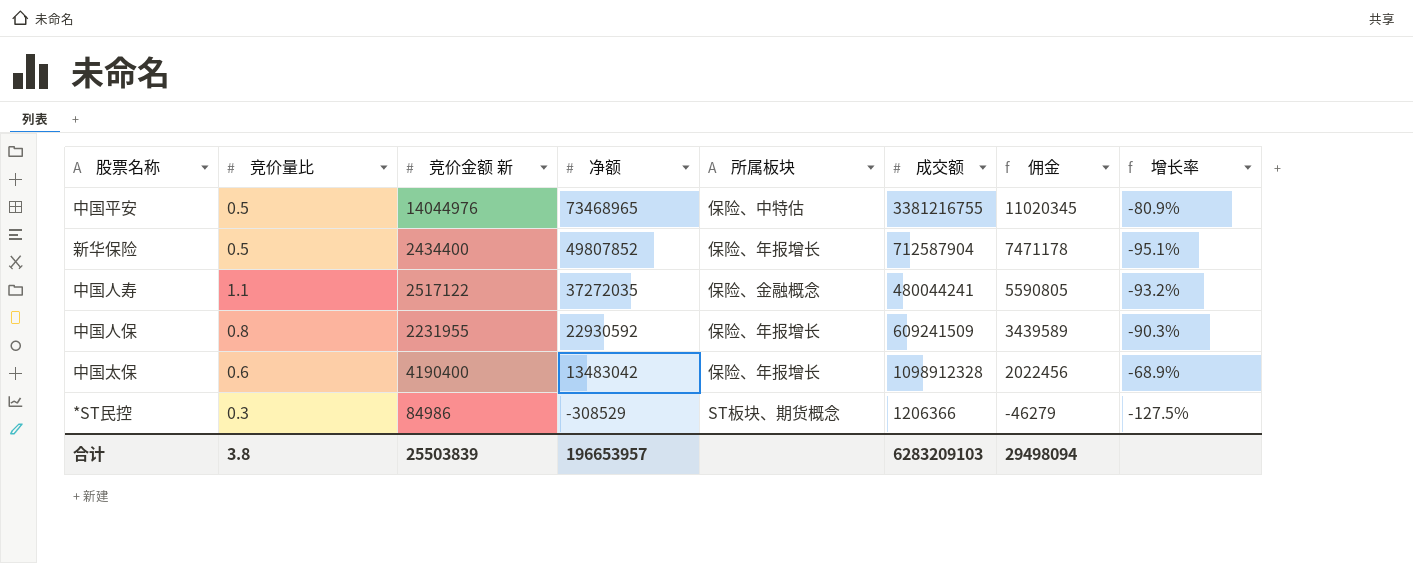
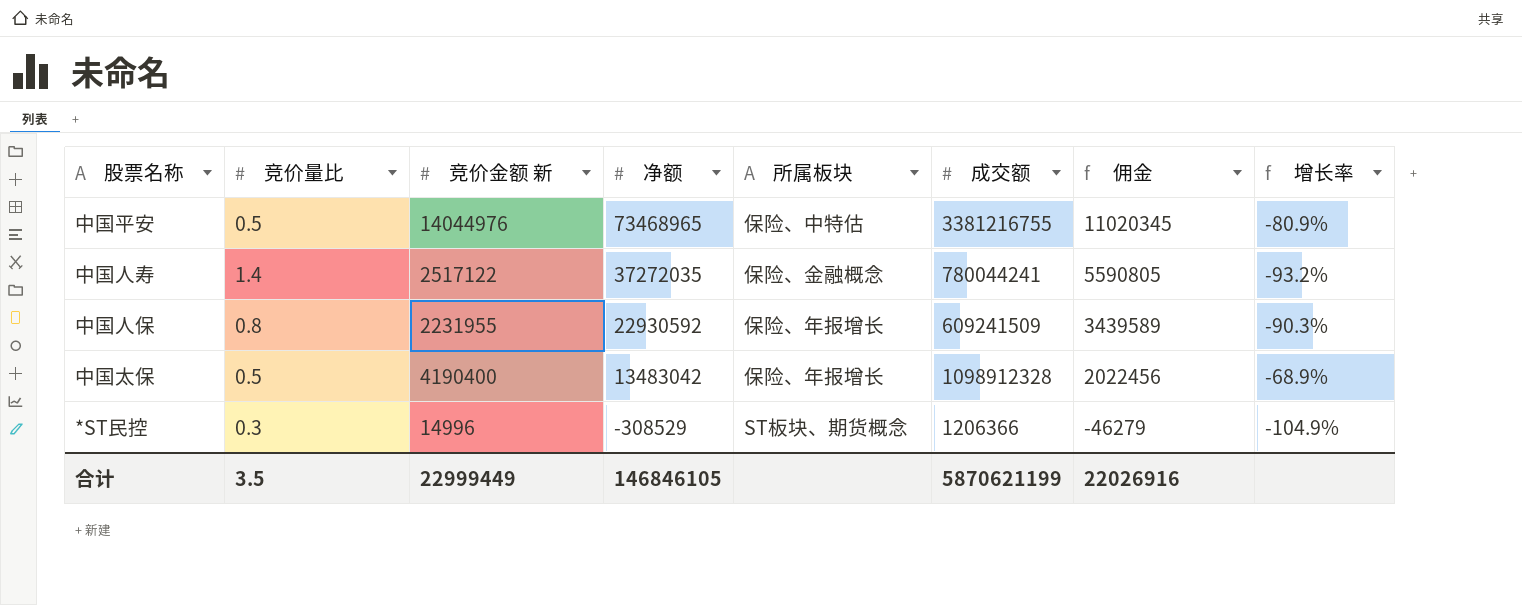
row 新华保险: 0.5 | 2434400 | 49807852 | 保险、年报增长 | 712587904 | 7471178 | -95.1% -> none
中国人寿 | 竞价量比: 1.1 -> 1.4
中国人寿 | 成交额: 480044241 -> 780044241
中国太保 | 竞价量比: 0.6 -> 0.5
*ST民控 | 竞价金额 新: 84986 -> 14996
*ST民控 | 增长率: -127.5% -> -104.9%
合计 | 竞价量比: 3.8 -> 3.5
合计 | 竞价金额 新: 25503839 -> 22999449
合计 | 净额: 196653957 -> 146846105
合计 | 成交额: 6283209103 -> 5870621199
合计 | 佣金: 29498094 -> 22026916

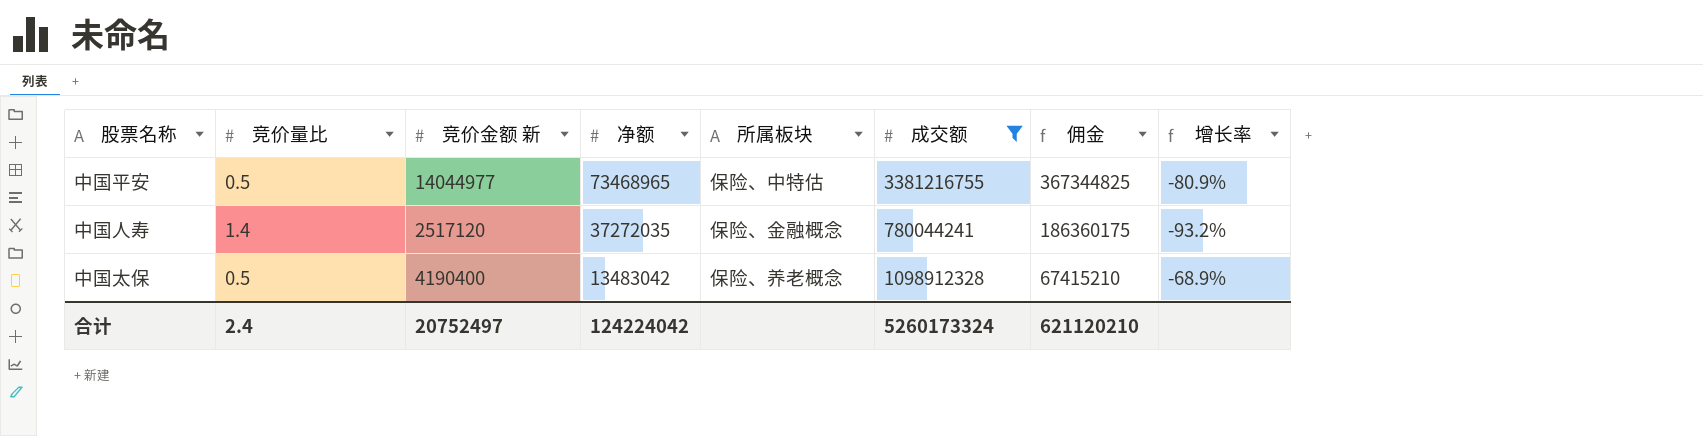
filter: none -> 成交额 >= 780044241
column 佣金 | formula: [净额] * 0.15 -> [净额] * 5
中国平安 | 竞价金额 新: 14044976 -> 14044977
中国人寿 | 竞价金额 新: 2517122 -> 2517120
中国太保 | 所属板块: 保险、年报增长 -> 保险、养老概念
合计 | 竞价量比: 3.5 -> 2.4
合计 | 竞价金额 新: 22999449 -> 20752497
合计 | 净额: 146846105 -> 124224042
合计 | 成交额: 5870621199 -> 5260173324
合计 | 佣金: 22026916 -> 621120210

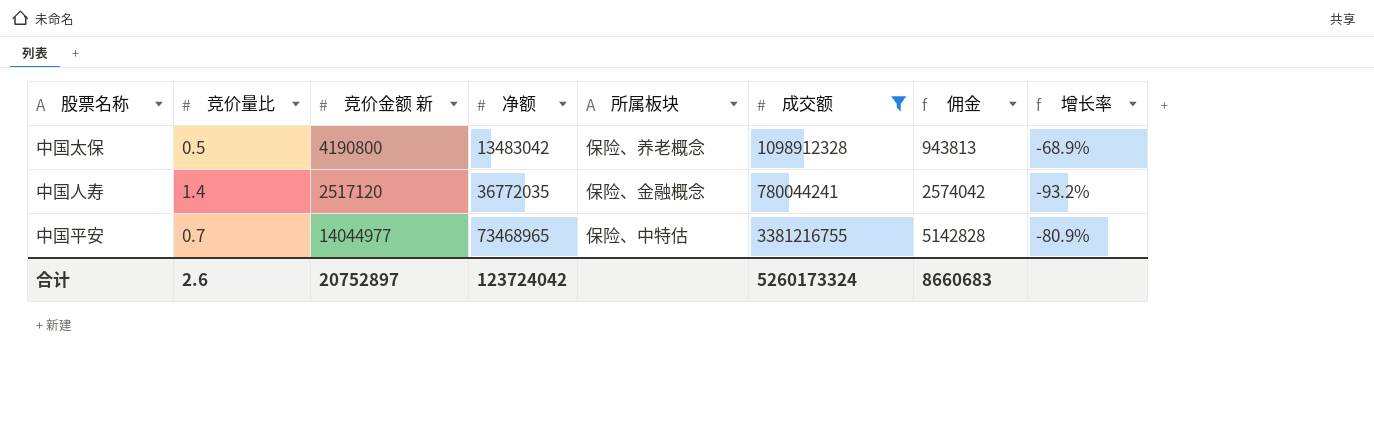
row order: 净额 descending -> 净额 ascending
column 佣金 | formula: [净额] * 5 -> [净额] * 0.07
中国太保 | 竞价金额 新: 4190400 -> 4190800
中国人寿 | 净额: 37272035 -> 36772035
中国平安 | 竞价量比: 0.5 -> 0.7
合计 | 竞价量比: 2.4 -> 2.6
合计 | 竞价金额 新: 20752497 -> 20752897
合计 | 净额: 124224042 -> 123724042
合计 | 佣金: 621120210 -> 8660683

